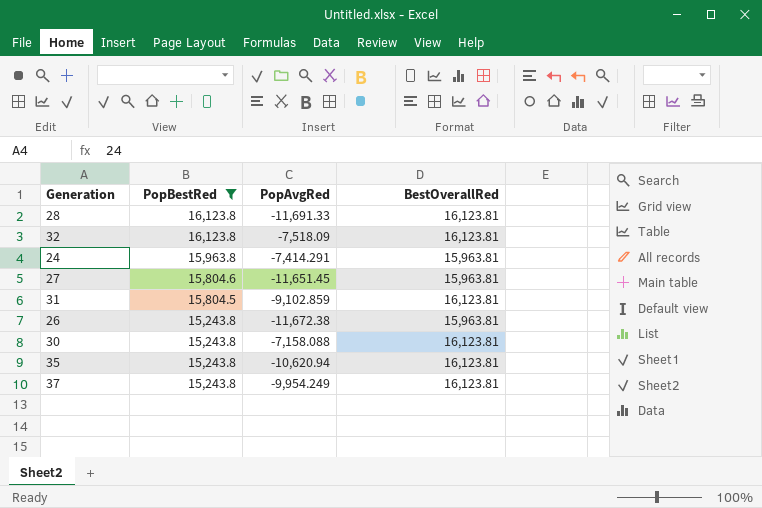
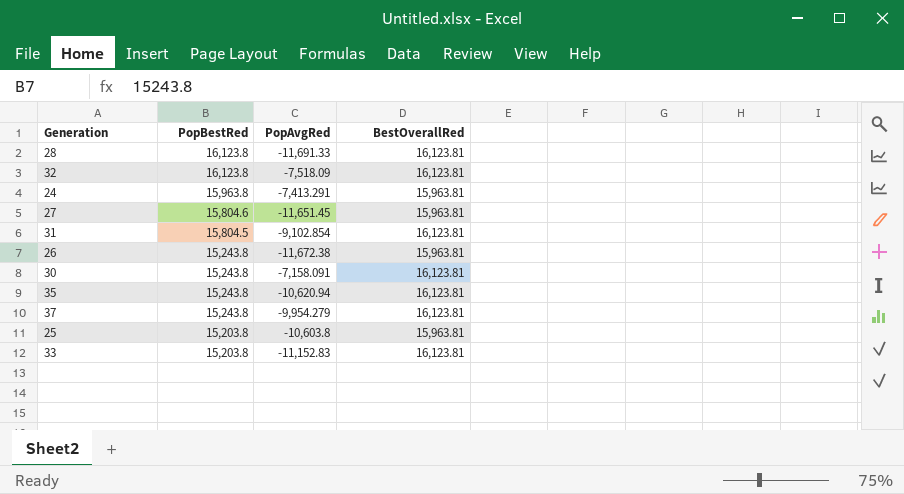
filter: PopBestRed != 15,203.8 -> none
24 | PopAvgRed: -7,414.291 -> -7,413.291
31 | PopAvgRed: -9,102.859 -> -9,102.854
30 | PopAvgRed: -7,158.088 -> -7,158.091
37 | PopAvgRed: -9,954.249 -> -9,954.279

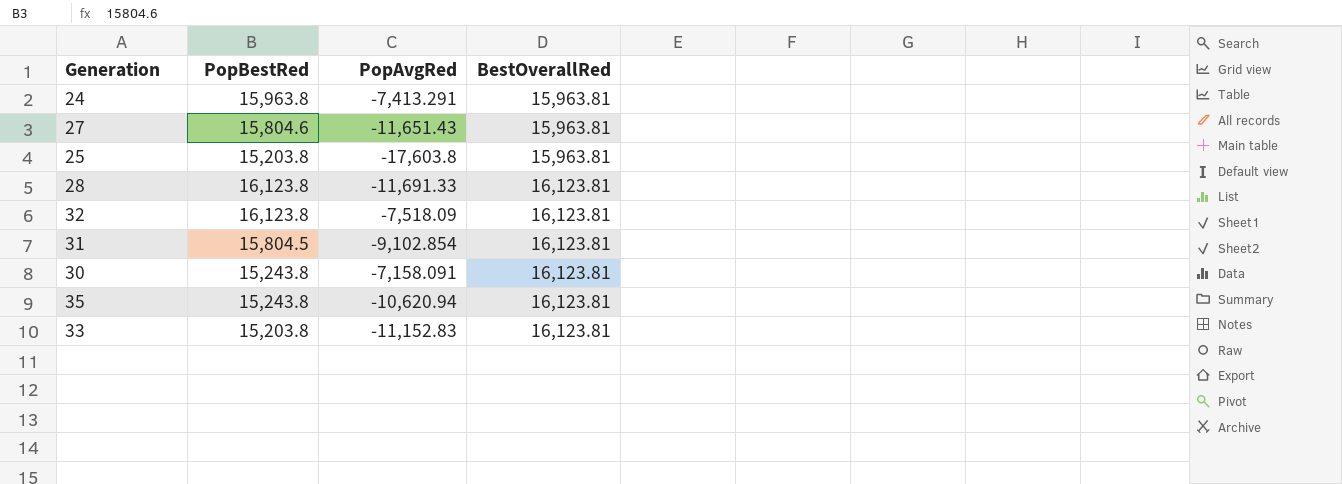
row order: PopBestRed descending -> BestOverallRed ascending
row 26: 15,243.8 | -11,672.38 | 15,963.81 -> none
row 37: 15,243.8 | -9,954.279 | 16,123.81 -> none
27 | PopAvgRed: -11,651.45 -> -11,651.43
25 | PopAvgRed: -10,603.8 -> -17,603.8

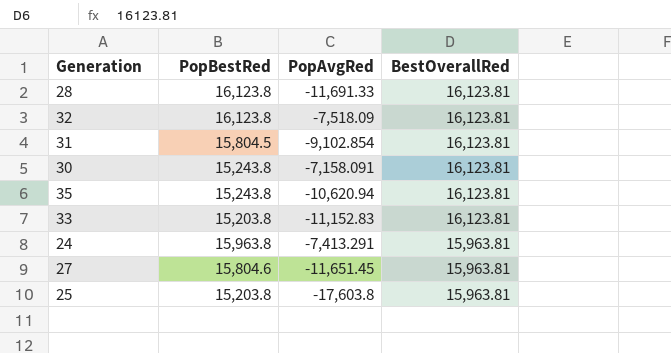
row order: BestOverallRed ascending -> BestOverallRed descending
27 | PopAvgRed: -11,651.43 -> -11,651.45

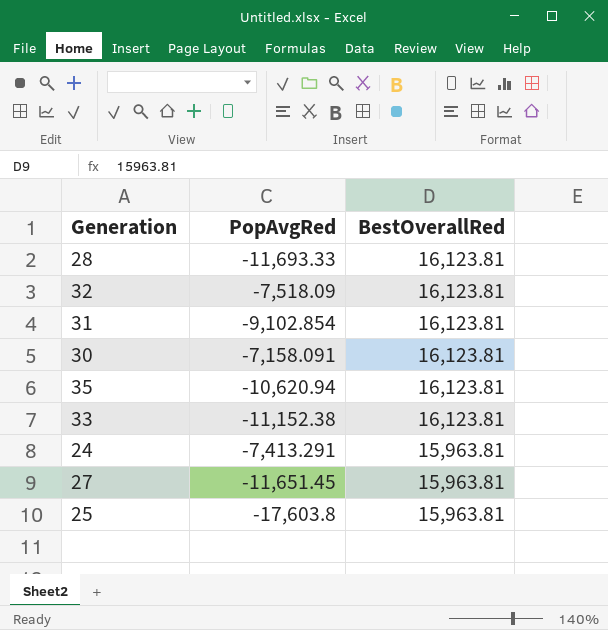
column PopBestRed | position: 2 -> none
28 | PopAvgRed: -11,691.33 -> -11,693.33
33 | PopAvgRed: -11,152.83 -> -11,152.38

